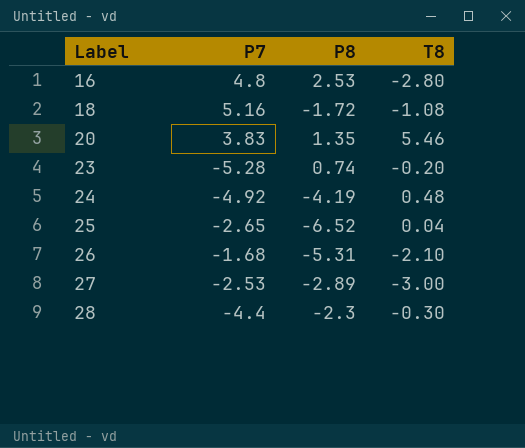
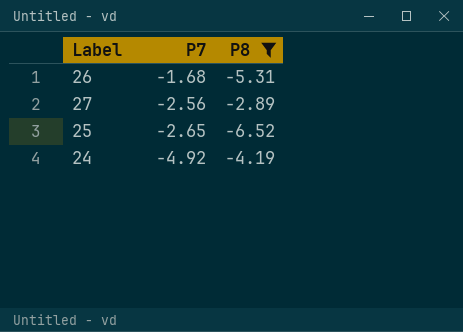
filter: none -> P8 <= -2.89
row order: Label ascending -> P7 descending
column T8 | position: 4 -> none
27 | P7: -2.53 -> -2.56

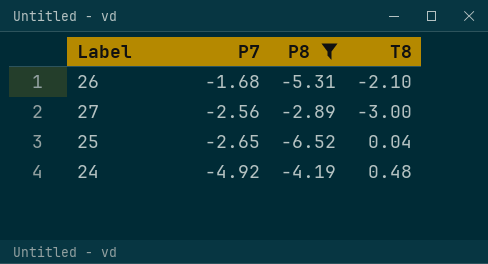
column T8 | position: none -> 4

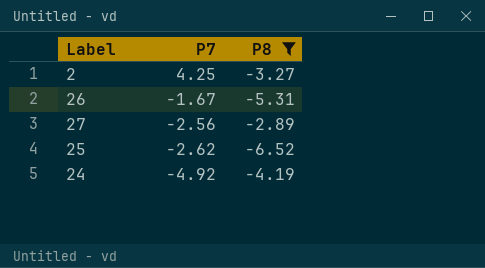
column T8 | position: 4 -> none
row 2: none -> 4.25 | -3.27
26 | P7: -1.68 -> -1.67
25 | P7: -2.65 -> -2.62

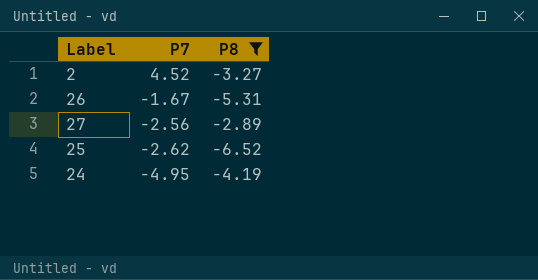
2 | P7: 4.25 -> 4.52
24 | P7: -4.92 -> -4.95

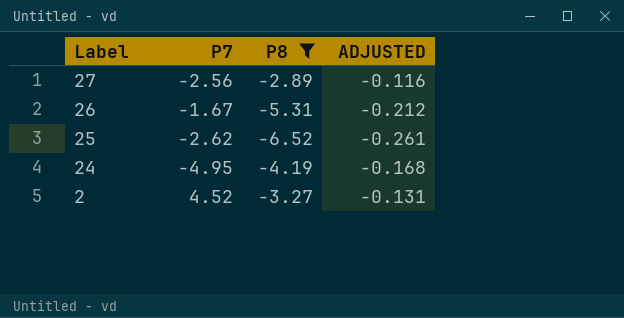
row order: P7 descending -> Label descending
column ADJUSTED | formula: none -> [P8] * 0.04

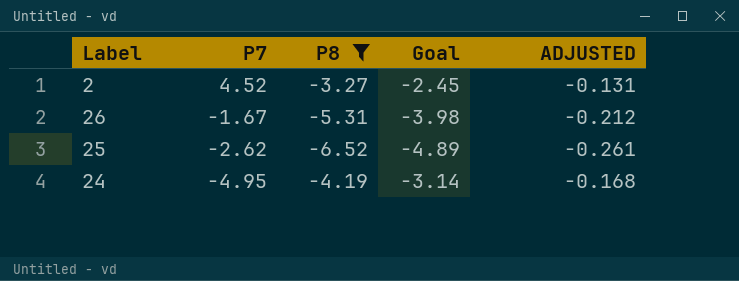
row order: Label descending -> P7 descending
column Goal | formula: none -> [P8] * 0.75
row 27: -2.56 | -2.89 | -0.116 -> none

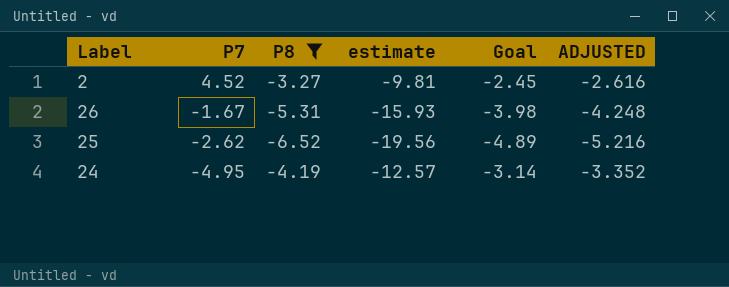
column estimate | formula: none -> [P8] * 3
column ADJUSTED | formula: [P8] * 0.04 -> [P8] * 0.8

